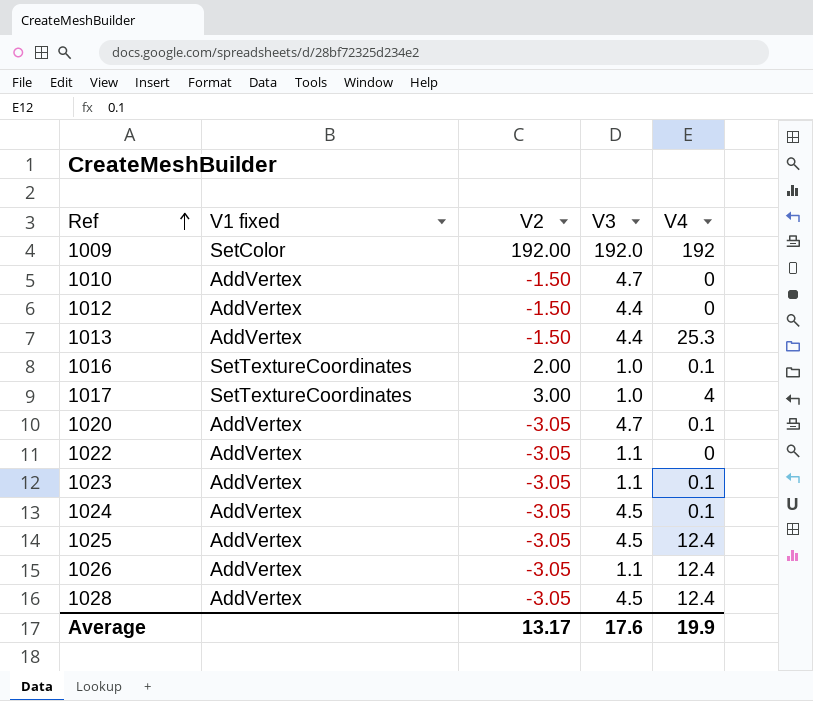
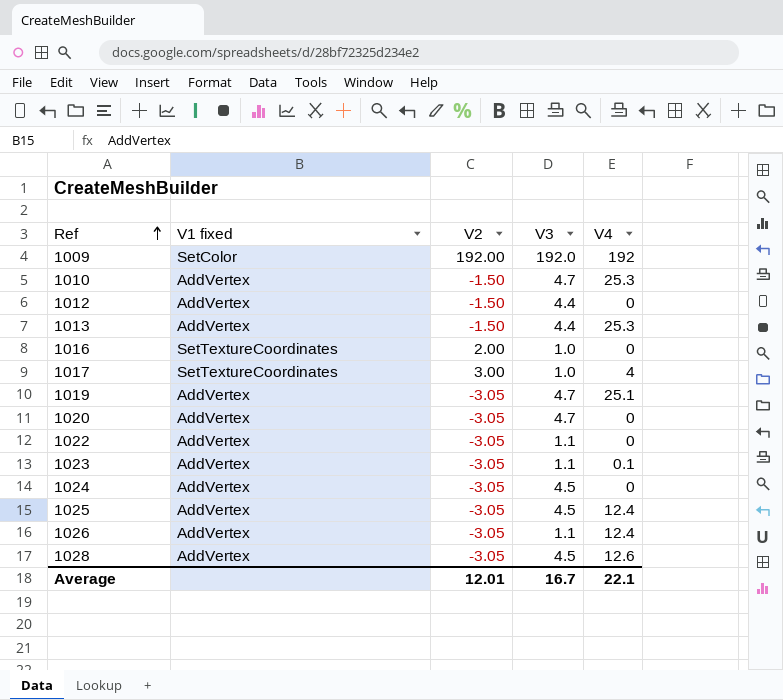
1010 | V4: 0 -> 25.3
1016 | V4: 0.1 -> 0
row 1019: none -> AddVertex | -3.05 | 4.7 | 25.1
1020 | V4: 0.1 -> 0
1024 | V4: 0.1 -> 0
1028 | V4: 12.4 -> 12.6
Average | V2: 13.17 -> 12.01
Average | V3: 17.6 -> 16.7
Average | V4: 19.9 -> 22.1

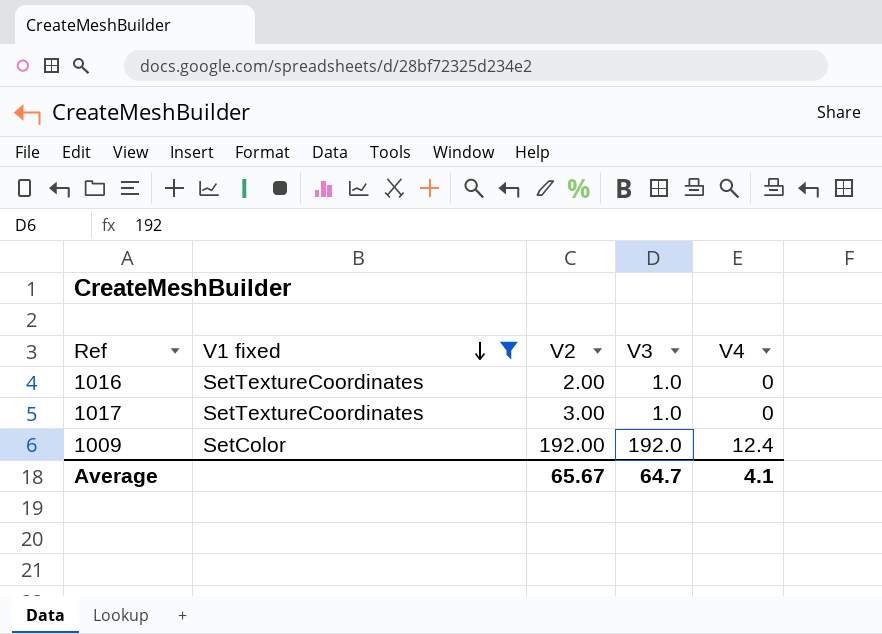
filter: none -> V1 fixed != AddVertex
row order: Ref ascending -> V1 fixed descending
1017 | V4: 4 -> 0
1009 | V4: 192 -> 12.4
Average | V2: 12.01 -> 65.67
Average | V3: 16.7 -> 64.7
Average | V4: 22.1 -> 4.1

